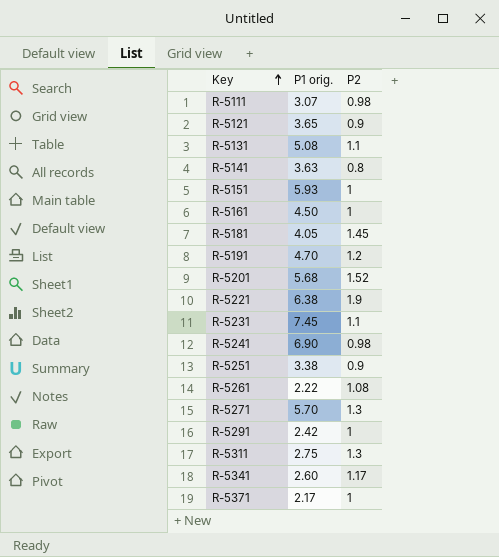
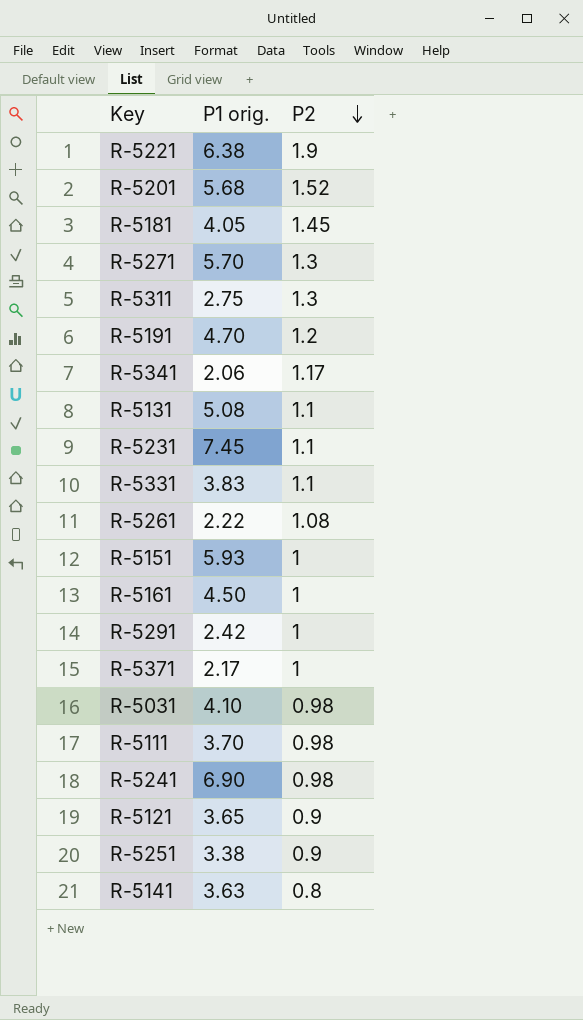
row order: Key ascending -> P2 descending
R-5341 | P1 orig.: 2.60 -> 2.06
row R-5331: none -> 3.83 | 1.1
row R-5031: none -> 4.10 | 0.98
R-5111 | P1 orig.: 3.07 -> 3.70

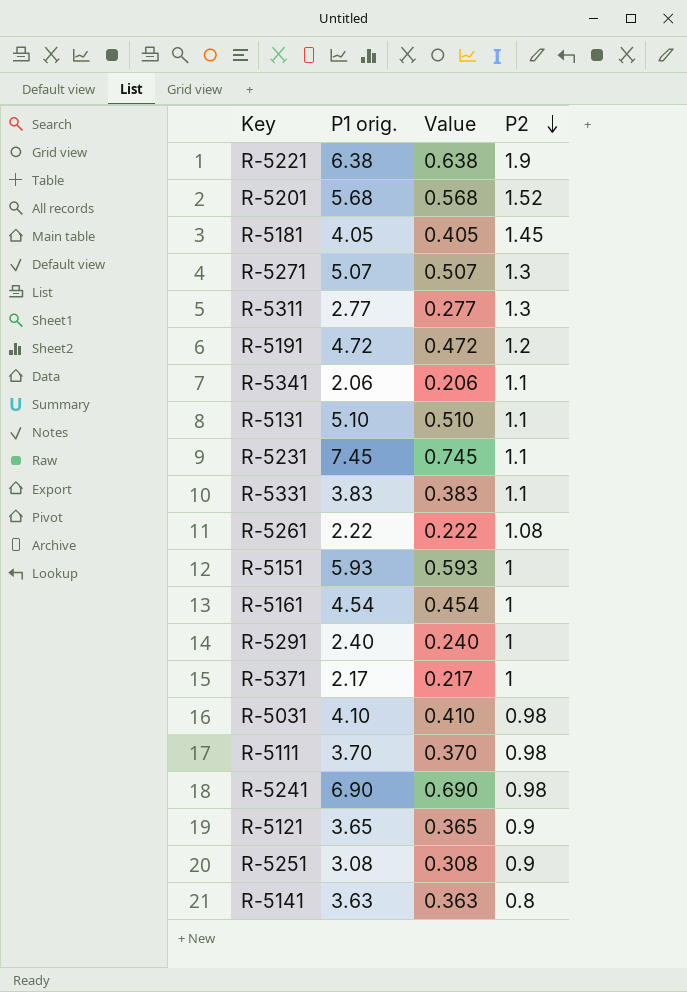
column Value | formula: none -> [P1 orig.] * 0.1
R-5271 | P1 orig.: 5.70 -> 5.07
R-5311 | P1 orig.: 2.75 -> 2.77
R-5191 | P1 orig.: 4.70 -> 4.72
R-5341 | P2: 1.17 -> 1.1
R-5131 | P1 orig.: 5.08 -> 5.10
R-5161 | P1 orig.: 4.50 -> 4.54
R-5291 | P1 orig.: 2.42 -> 2.40
R-5251 | P1 orig.: 3.38 -> 3.08

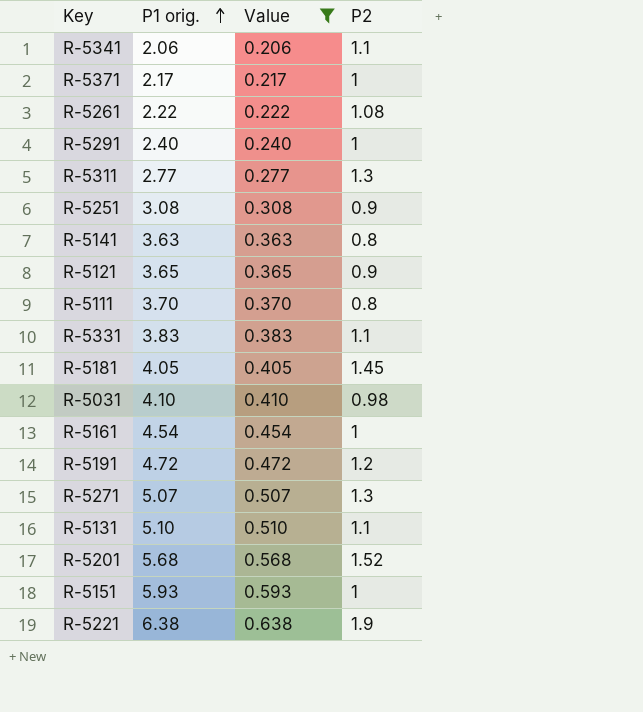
filter: none -> Value <= 0.638
row order: P2 descending -> P1 orig. ascending
R-5111 | P2: 0.98 -> 0.8

